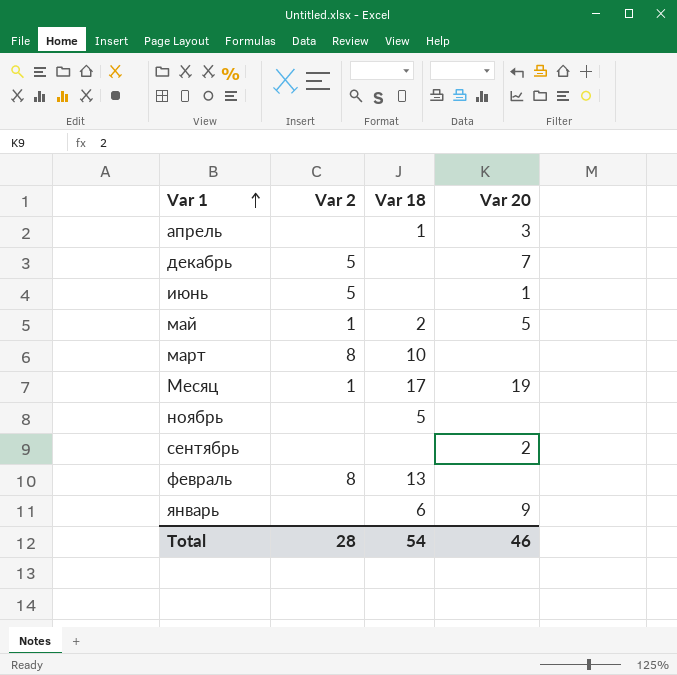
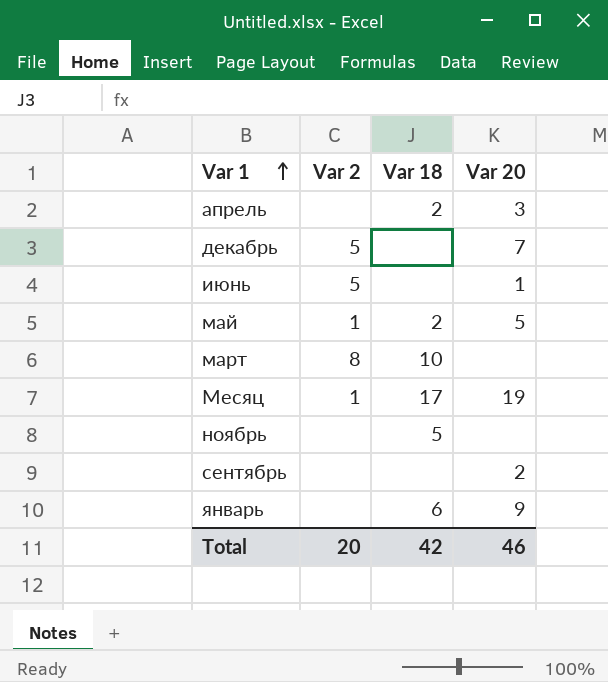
row февраль: 8 | 13 | none -> none
апрель | Var 18: 1 -> 2
Total | Var 2: 28 -> 20
Total | Var 18: 54 -> 42

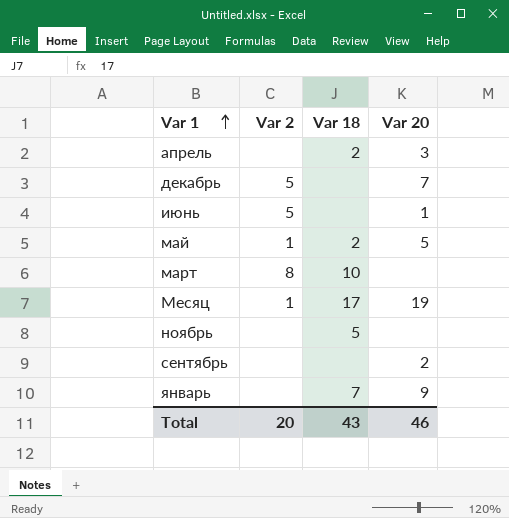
январь | Var 18: 6 -> 7
Total | Var 18: 42 -> 43

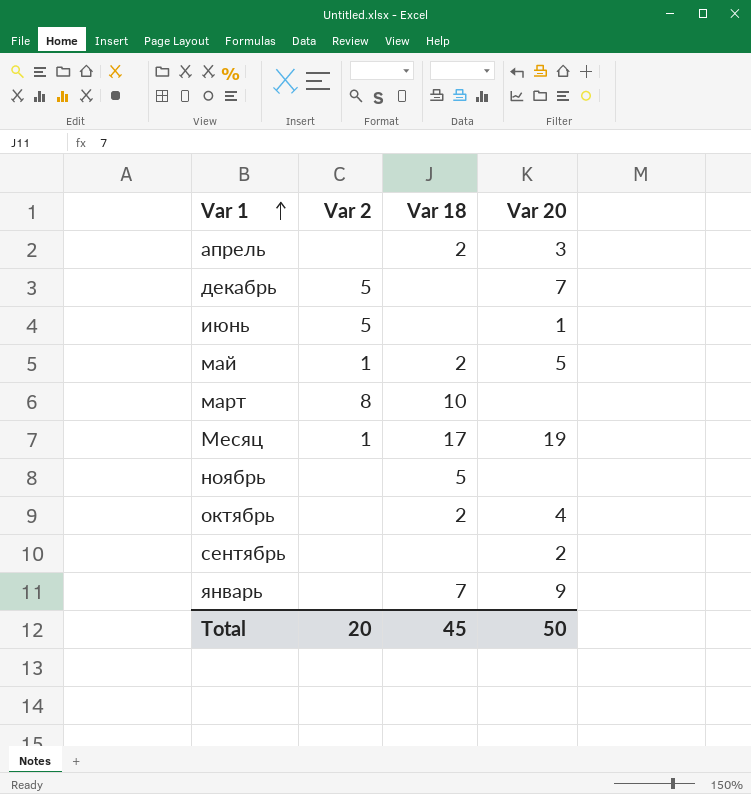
row октябрь: none -> none | 2 | 4
Total | Var 18: 43 -> 45
Total | Var 20: 46 -> 50

